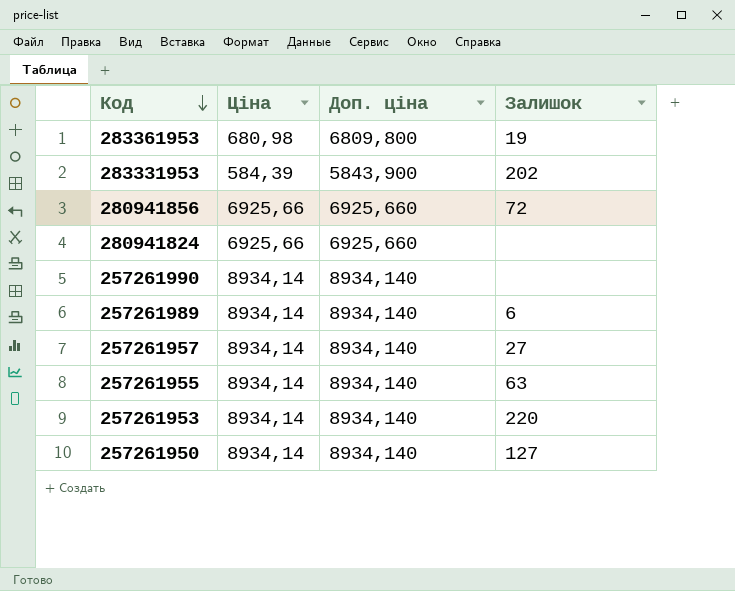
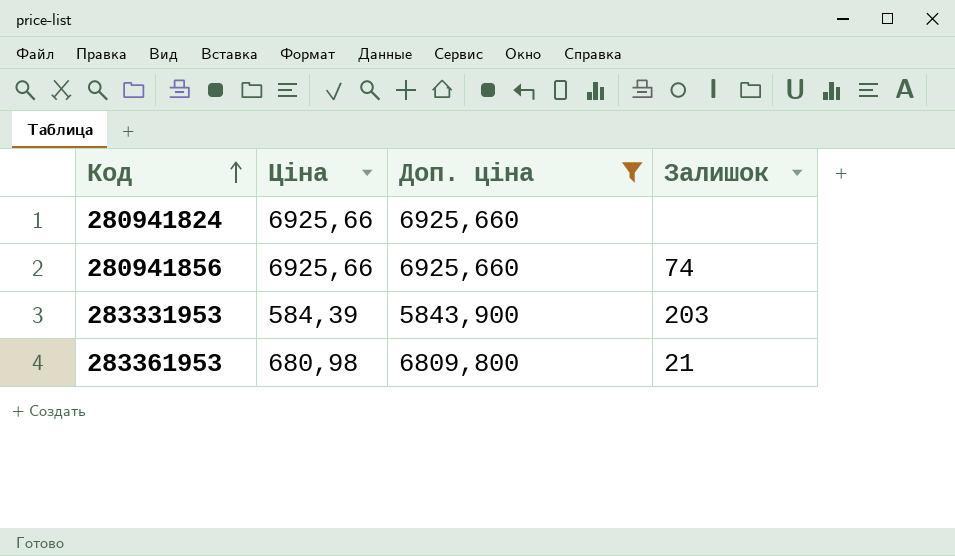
filter: none -> Доп. ціна != 8934,140
row order: Код descending -> Код ascending
280941856 | Залишок: 72 -> 74
283331953 | Залишок: 202 -> 203
283361953 | Залишок: 19 -> 21

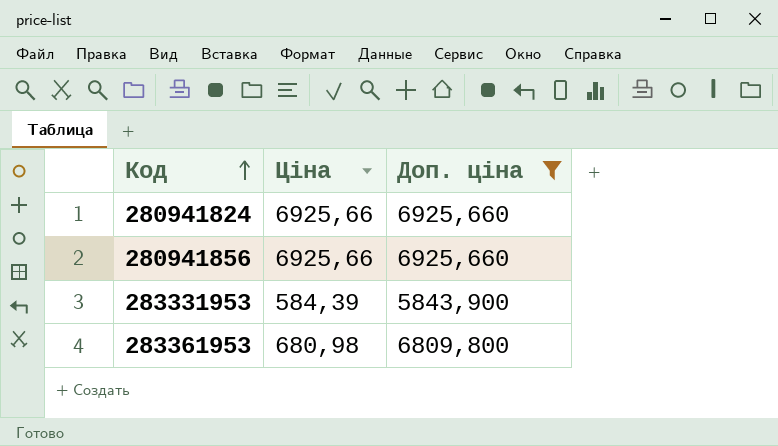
column Залишок | position: 4 -> none

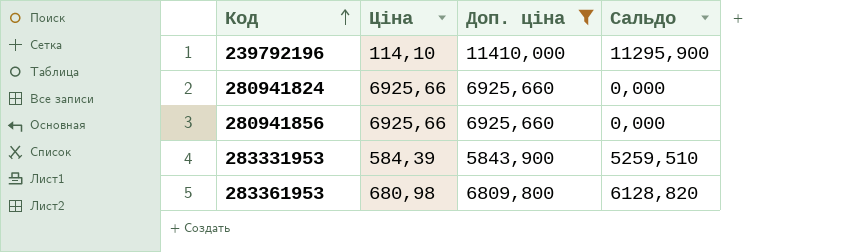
column Сальдо | formula: none -> [Доп. ціна] - [Ціна]
row 239792196: none -> 114,10 | 11410,000 | 11295,900

